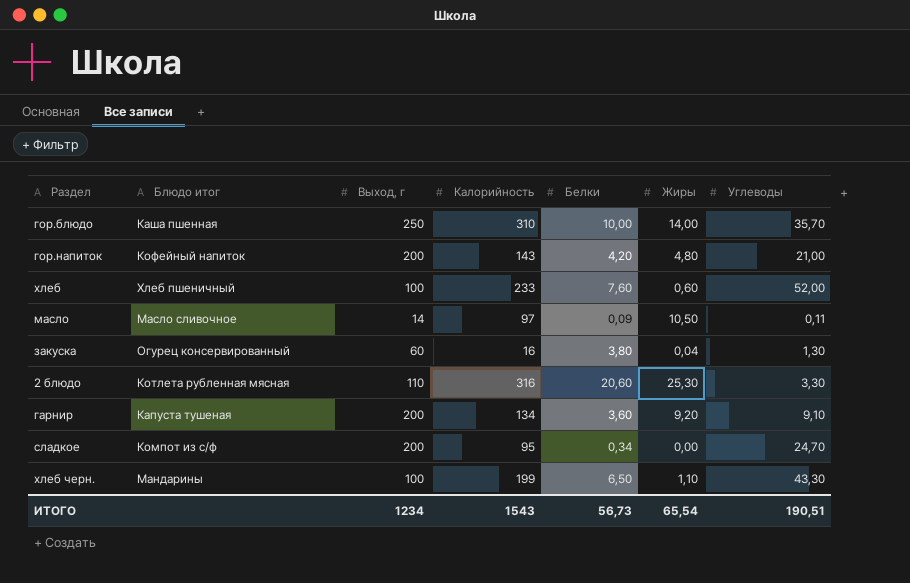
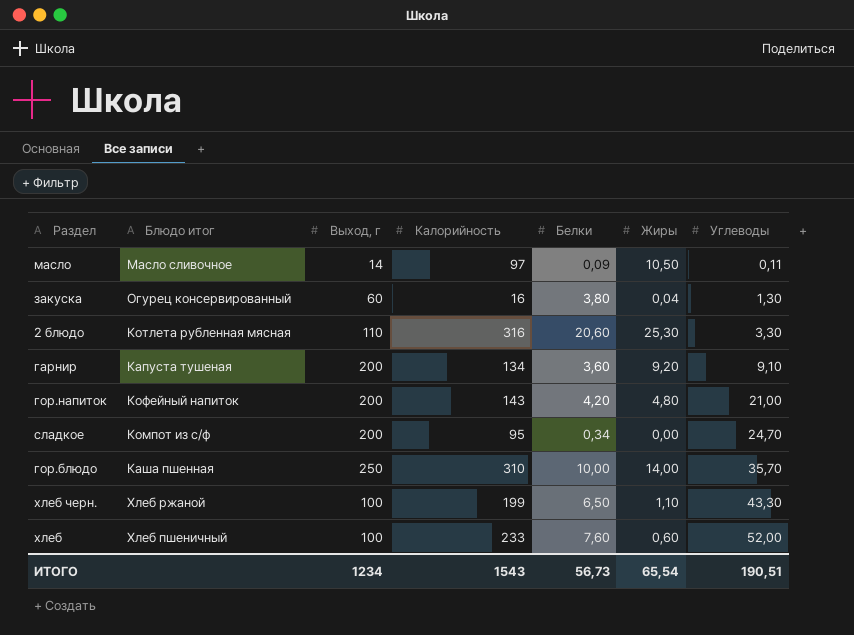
row order: none -> Углеводы ascending
хлеб черн. | Блюдо итог: Мандарины -> Хлеб ржаной

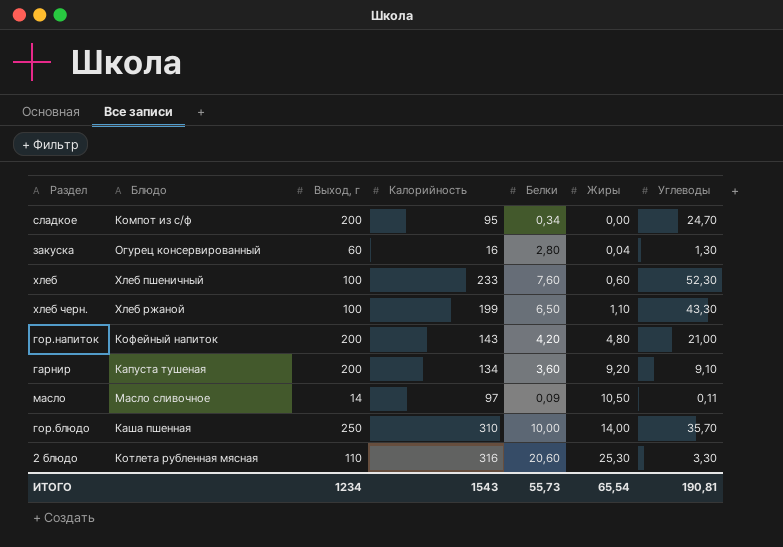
row order: Углеводы ascending -> Жиры ascending
column name: Блюдо итог -> Блюдо
закуска | Белки: 3,80 -> 2,80
хлеб | Углеводы: 52,00 -> 52,30
ИТОГО | Белки: 56,73 -> 55,73
ИТОГО | Углеводы: 190,51 -> 190,81

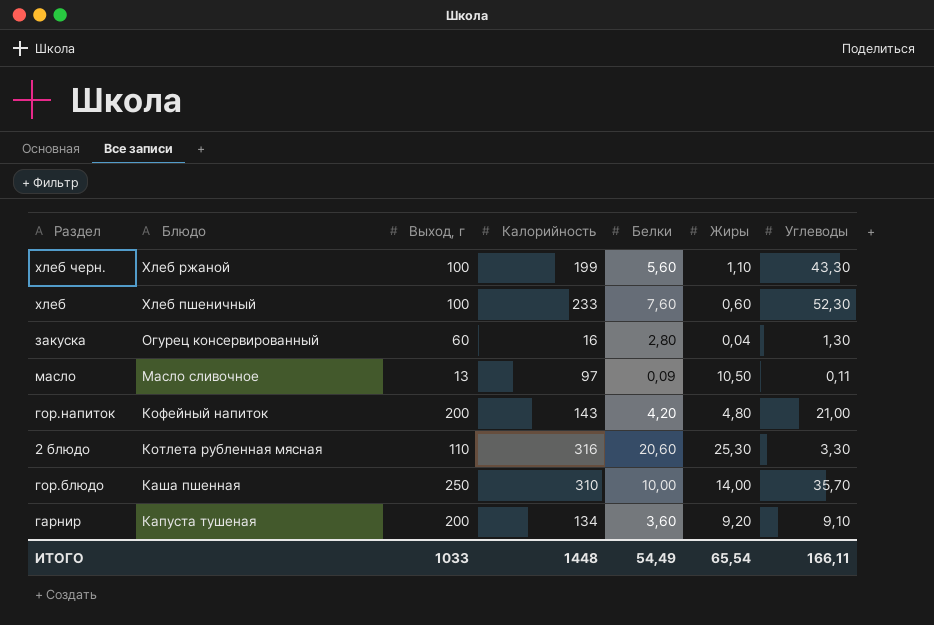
row order: Жиры ascending -> Блюдо descending
row сладкое: Компот из с/ф | 200 | 95 | 0,34 | 0,00 | 24,70 -> none
хлеб черн. | Белки: 6,50 -> 5,60
масло | Выход, г: 14 -> 13
ИТОГО | Выход, г: 1234 -> 1033
ИТОГО | Калорийность: 1543 -> 1448
ИТОГО | Белки: 55,73 -> 54,49
ИТОГО | Углеводы: 190,81 -> 166,11

